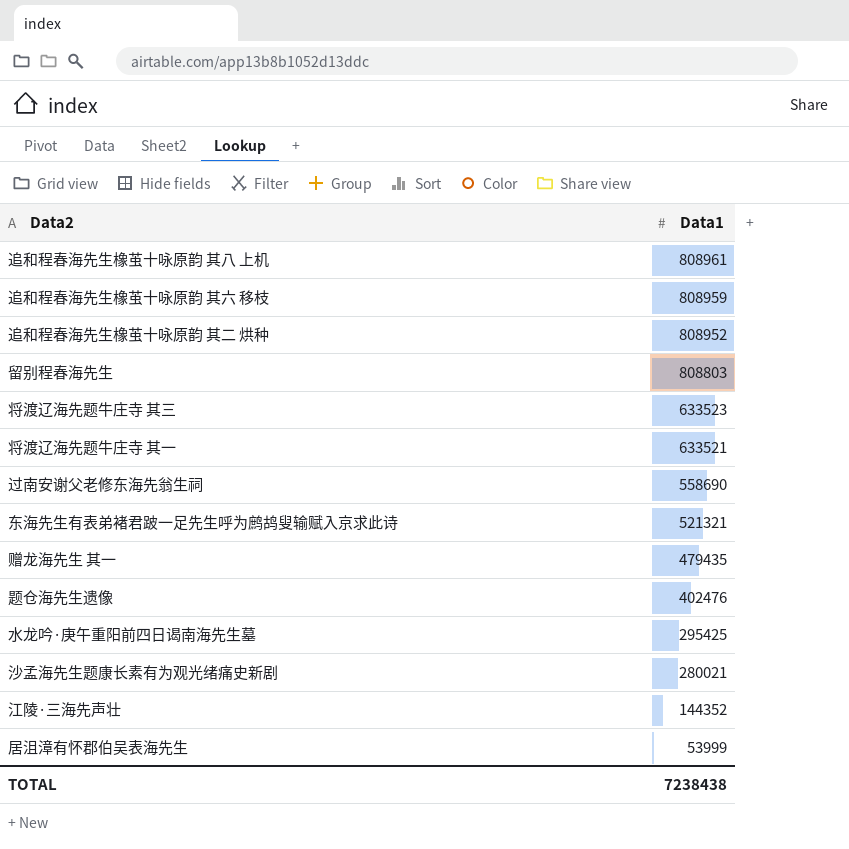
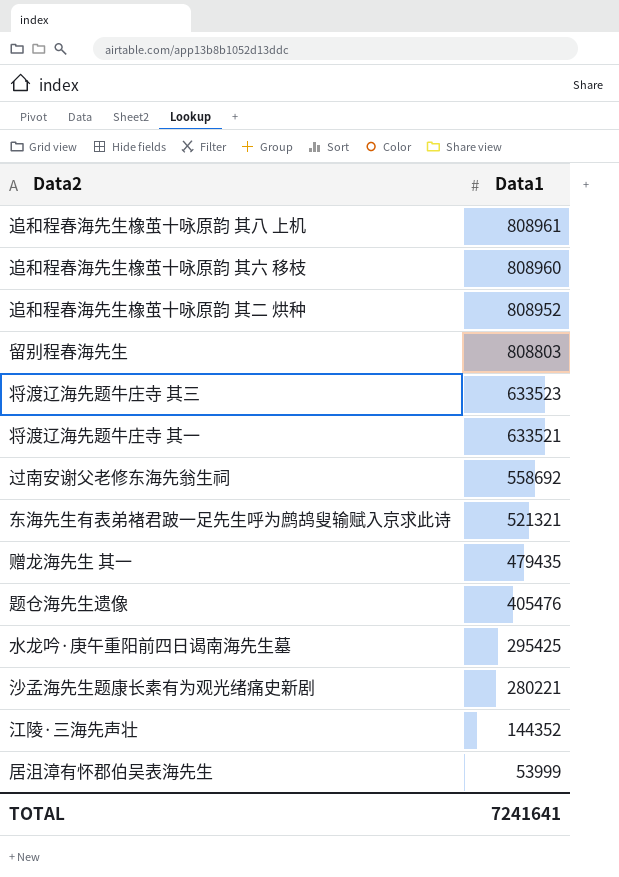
追和程春海先生橡茧十咏原韵 其六 移枝 | Data1: 808959 -> 808960
过南安谢父老修东海先翁生祠 | Data1: 558690 -> 558692
题仓海先生遗像 | Data1: 402476 -> 405476
沙孟海先生题康长素有为观光绪痛史新剧 | Data1: 280021 -> 280221
TOTAL | Data1: 7238438 -> 7241641

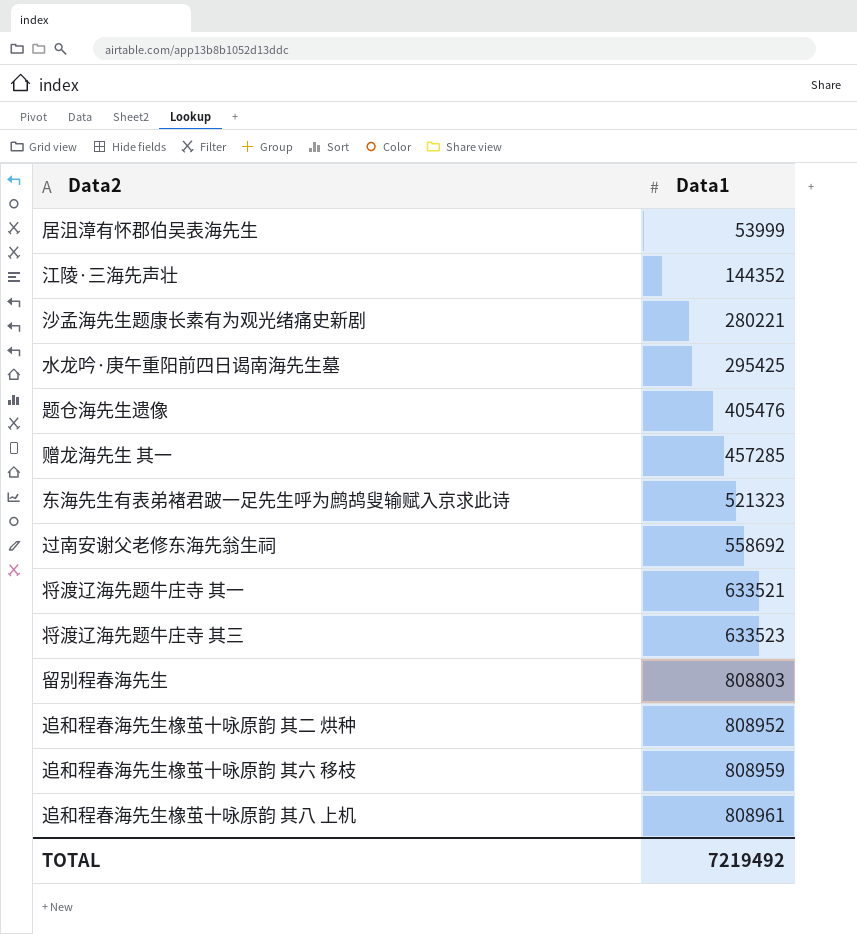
row order: Data1 descending -> Data1 ascending
赠龙海先生 其一 | Data1: 479435 -> 457285
东海先生有表弟褚君跛一足先生呼为鹧鸪叟输赋入京求此诗 | Data1: 521321 -> 521323
追和程春海先生橡茧十咏原韵 其六 移枝 | Data1: 808960 -> 808959
TOTAL | Data1: 7241641 -> 7219492

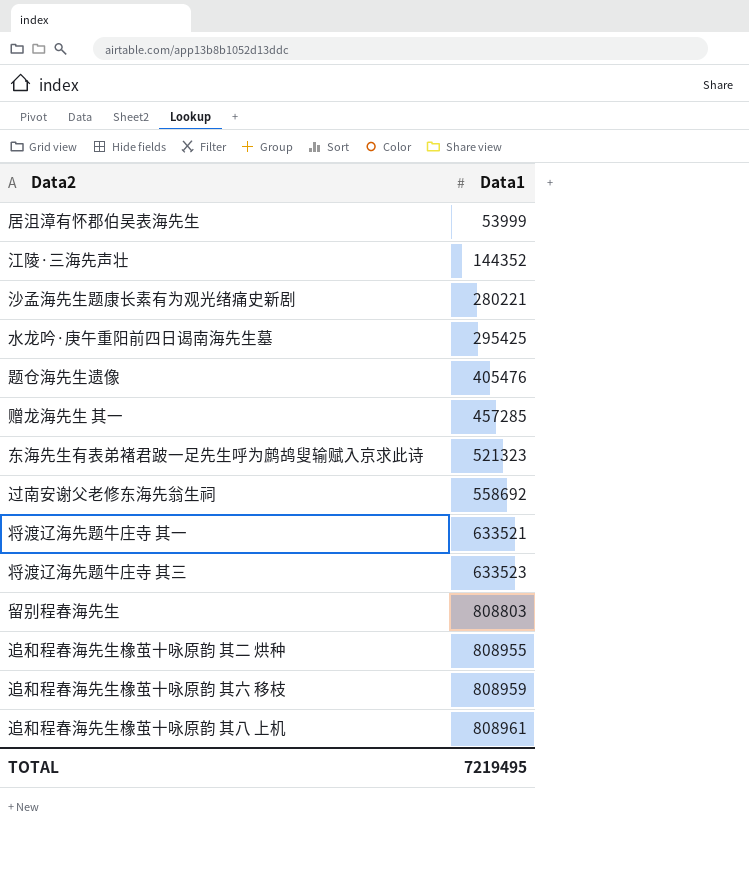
追和程春海先生橡茧十咏原韵 其二 烘种 | Data1: 808952 -> 808955
TOTAL | Data1: 7219492 -> 7219495

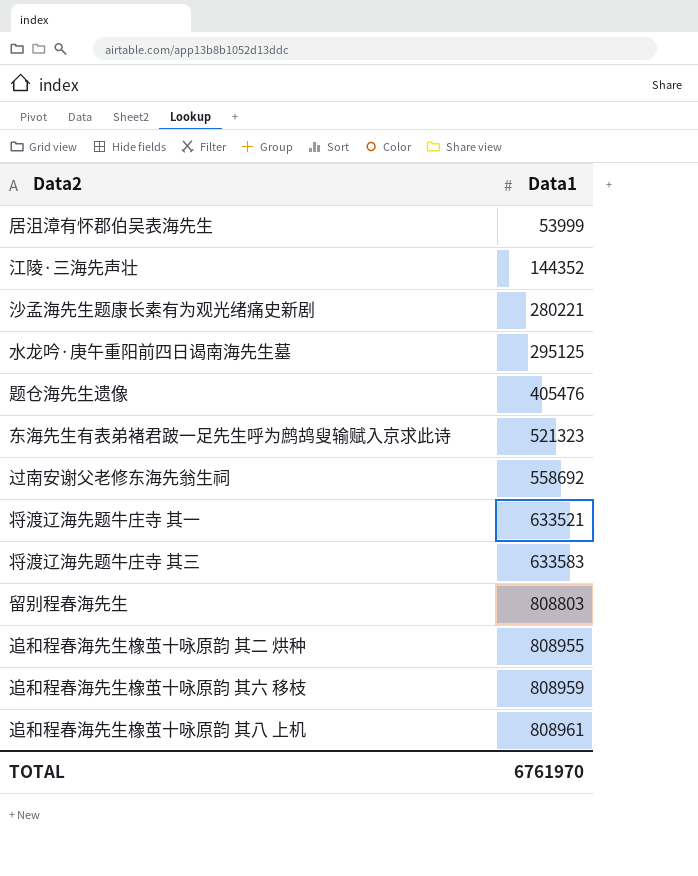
row 赠龙海先生 其一: 457285 -> none
水龙吟·庚午重阳前四日谒南海先生墓 | Data1: 295425 -> 295125
将渡辽海先题牛庄寺 其三 | Data1: 633523 -> 633583
TOTAL | Data1: 7219495 -> 6761970

